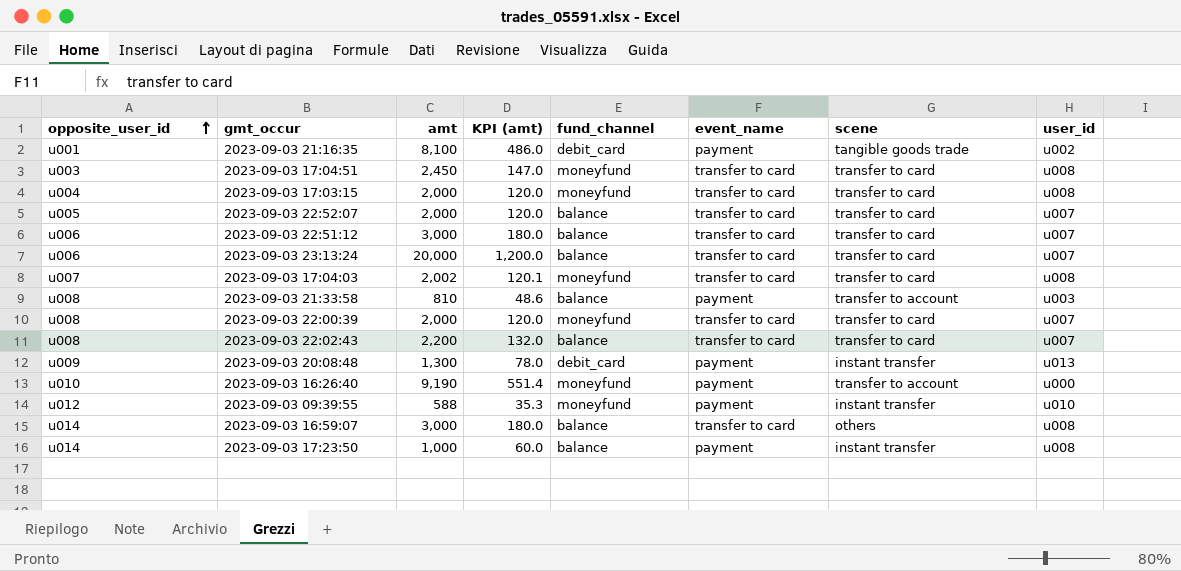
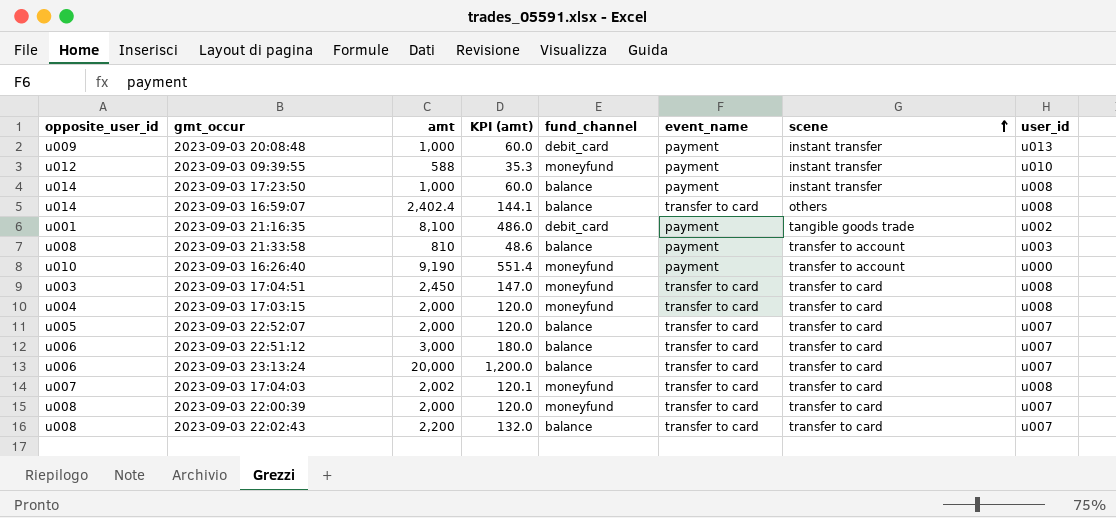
row order: opposite_user_id ascending -> scene ascending
2023-09-03 20:08:48 | amt: 1,300 -> 1,000
2023-09-03 20:08:48 | KPI (amt): 78.0 -> 60.0
2023-09-03 16:59:07 | amt: 3,000 -> 2,402.4
2023-09-03 16:59:07 | KPI (amt): 180.0 -> 144.1

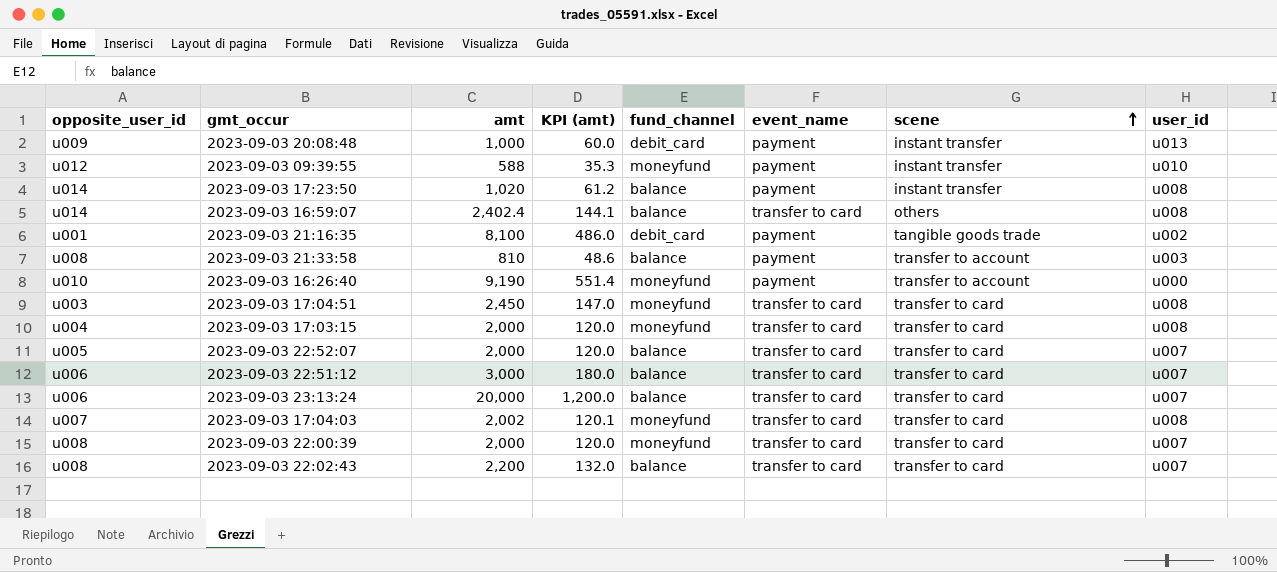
2023-09-03 17:23:50 | amt: 1,000 -> 1,020
2023-09-03 17:23:50 | KPI (amt): 60.0 -> 61.2

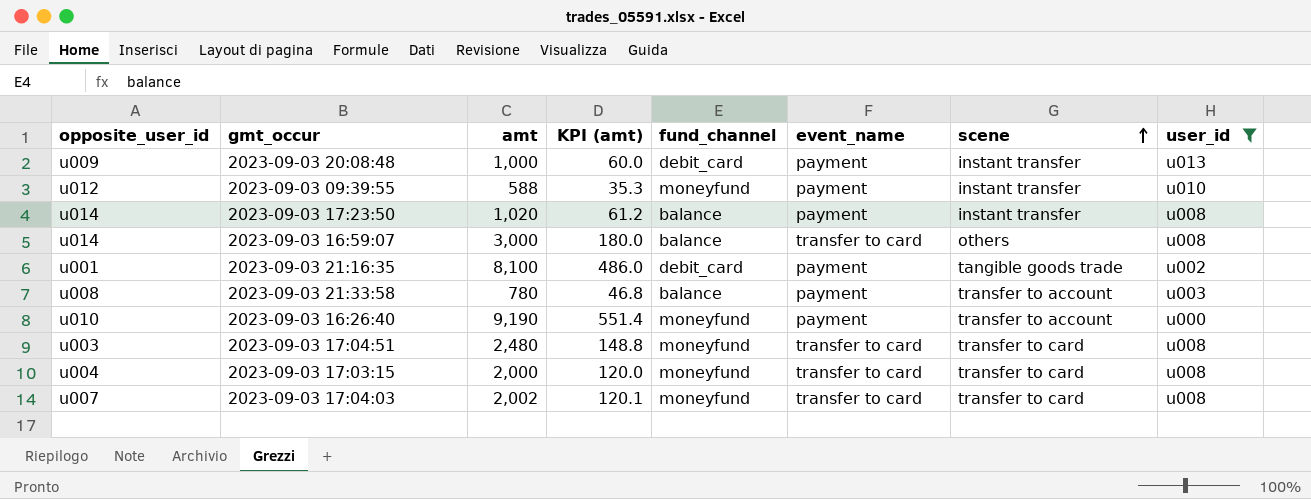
filter: none -> user_id != u007
2023-09-03 16:59:07 | amt: 2,402.4 -> 3,000
2023-09-03 16:59:07 | KPI (amt): 144.1 -> 180.0
2023-09-03 21:33:58 | amt: 810 -> 780
2023-09-03 21:33:58 | KPI (amt): 48.6 -> 46.8
2023-09-03 17:04:51 | amt: 2,450 -> 2,480
2023-09-03 17:04:51 | KPI (amt): 147.0 -> 148.8

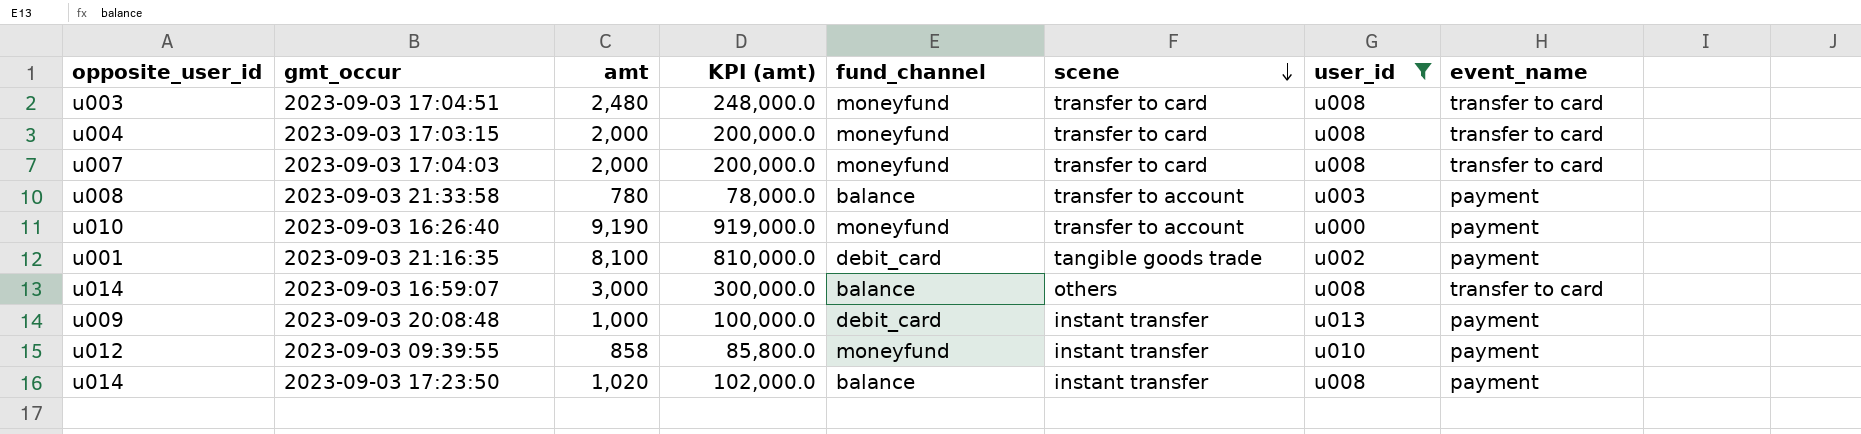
row order: scene ascending -> scene descending
column KPI (amt) | formula: [amt] * 0.06 -> [amt] * 100
column event_name | position: 6 -> 8
2023-09-03 17:04:03 | amt: 2,002 -> 2,000
2023-09-03 09:39:55 | amt: 588 -> 858

